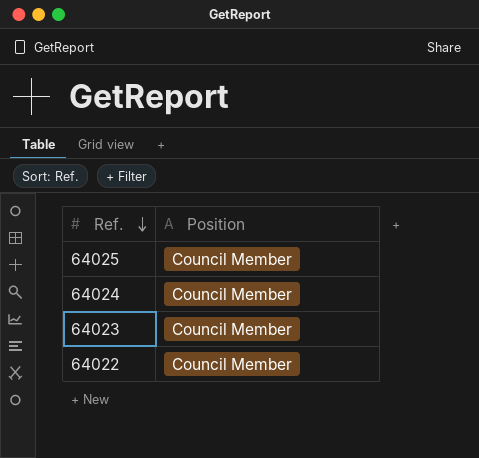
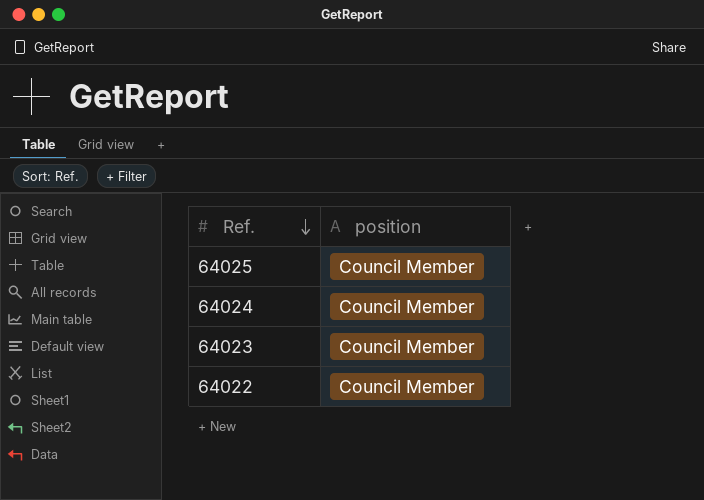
column name: Position -> position

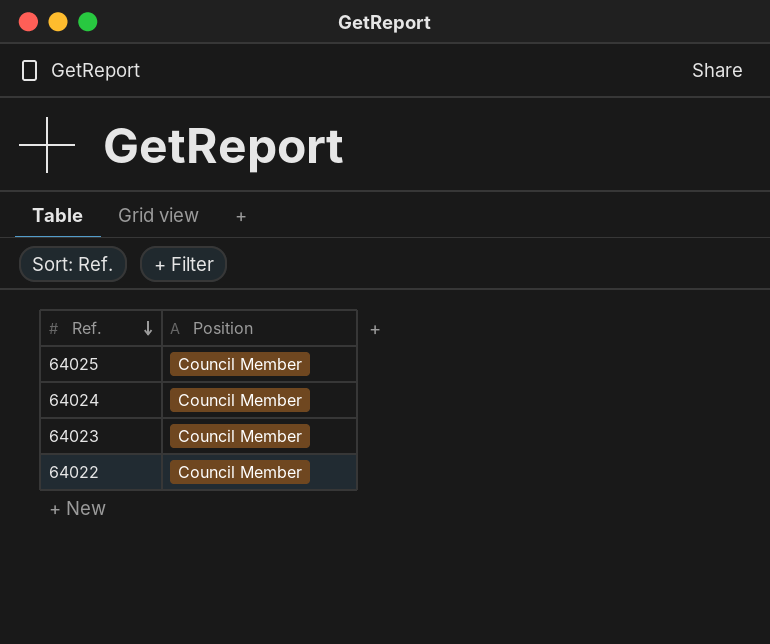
column name: position -> Position

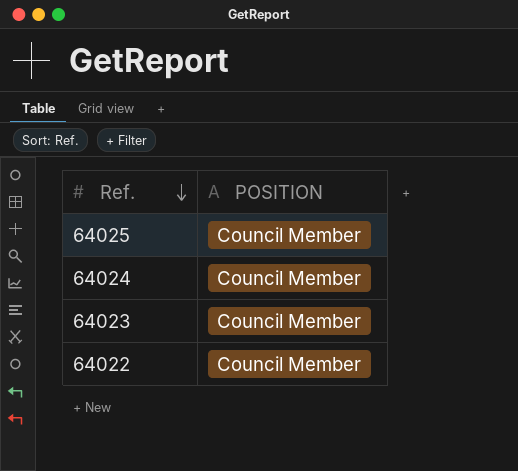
column name: Position -> POSITION

